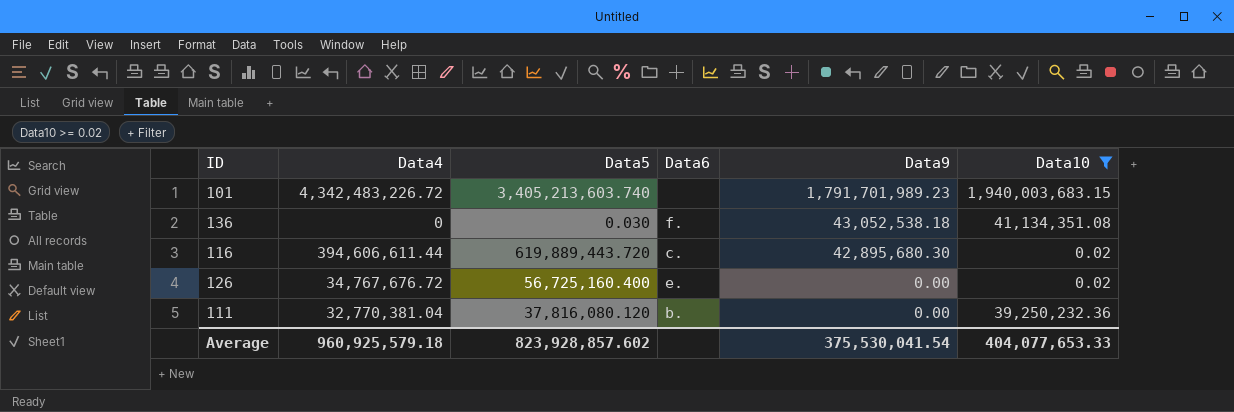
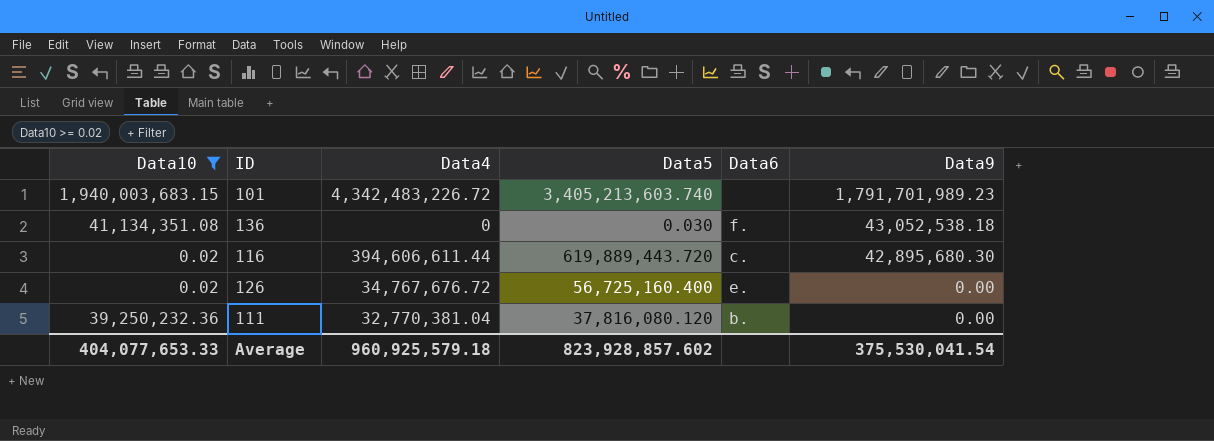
column Data10 | position: 6 -> 1

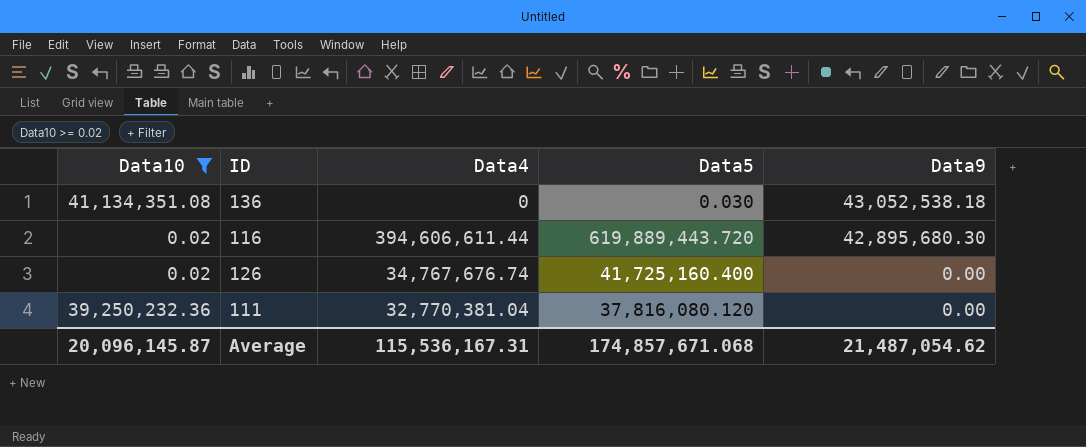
column Data6 | position: 5 -> none
row 101: 1,940,003,683.15 | 4,342,483,226.72 | 3,405,213,603.740 | none | 1,791,701,989.23 -> none
126 | Data4: 34,767,676.72 -> 34,767,676.74
126 | Data5: 56,725,160.400 -> 41,725,160.400
Average | Data10: 404,077,653.33 -> 20,096,145.87
Average | Data4: 960,925,579.18 -> 115,536,167.31
Average | Data5: 823,928,857.602 -> 174,857,671.068
Average | Data9: 375,530,041.54 -> 21,487,054.62

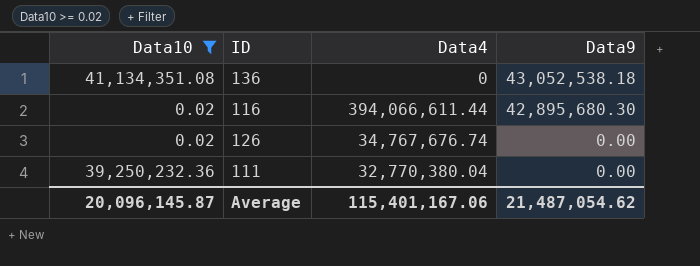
column Data5 | position: 4 -> none
116 | Data4: 394,606,611.44 -> 394,066,611.44
111 | Data4: 32,770,381.04 -> 32,770,380.04
Average | Data4: 115,536,167.31 -> 115,401,167.06

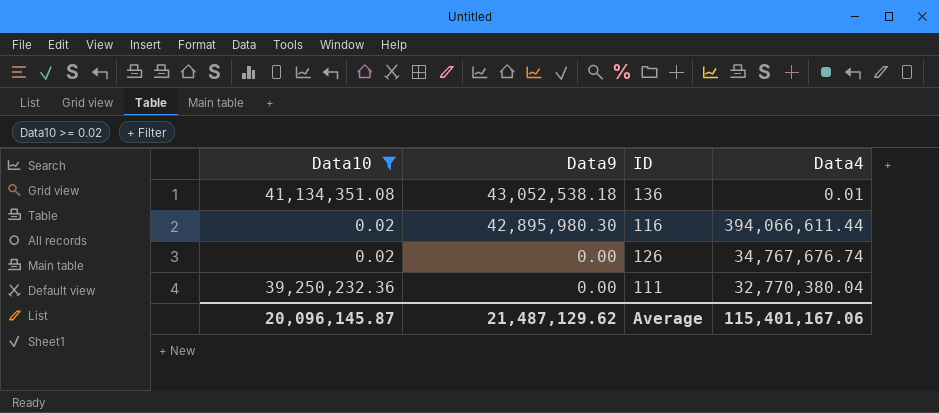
column Data9 | position: 4 -> 2
136 | Data4: 0 -> 0.01
116 | Data9: 42,895,680.30 -> 42,895,980.30
Average | Data9: 21,487,054.62 -> 21,487,129.62

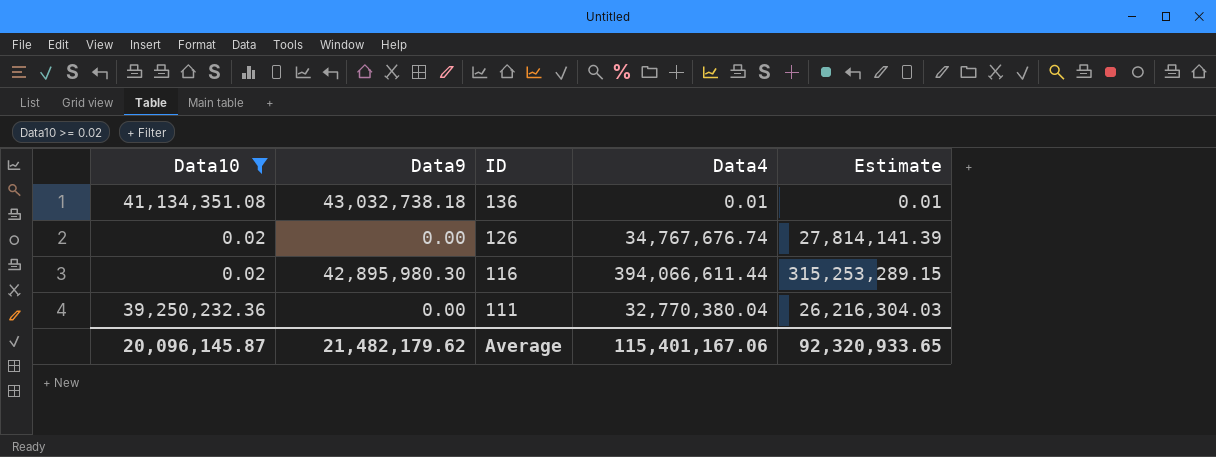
row order: Data9 descending -> ID descending
column Estimate | formula: none -> [Data4] * 0.8
136 | Data9: 43,052,538.18 -> 43,032,738.18
Average | Data9: 21,487,129.62 -> 21,482,179.62

